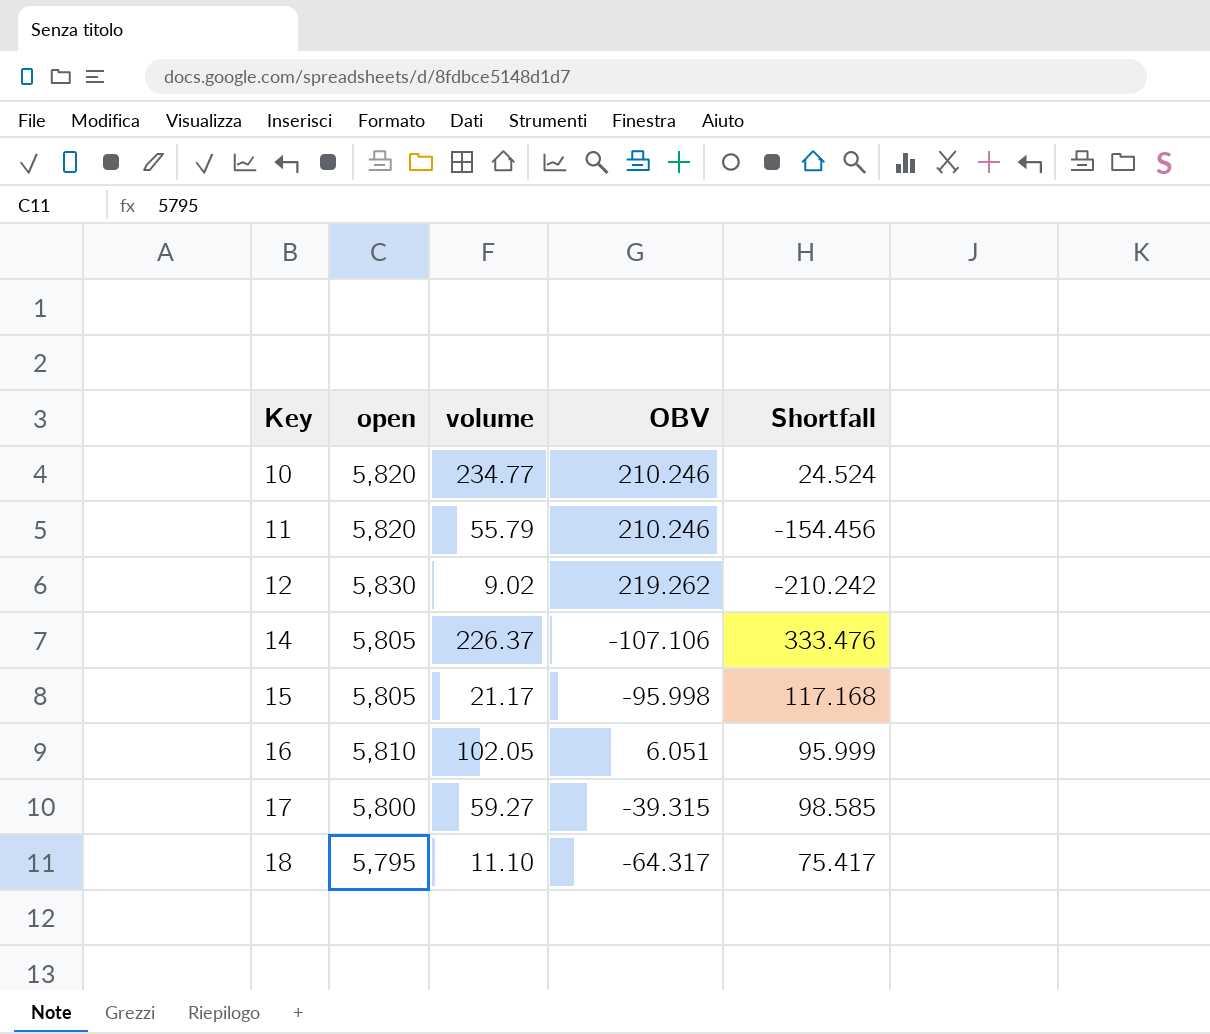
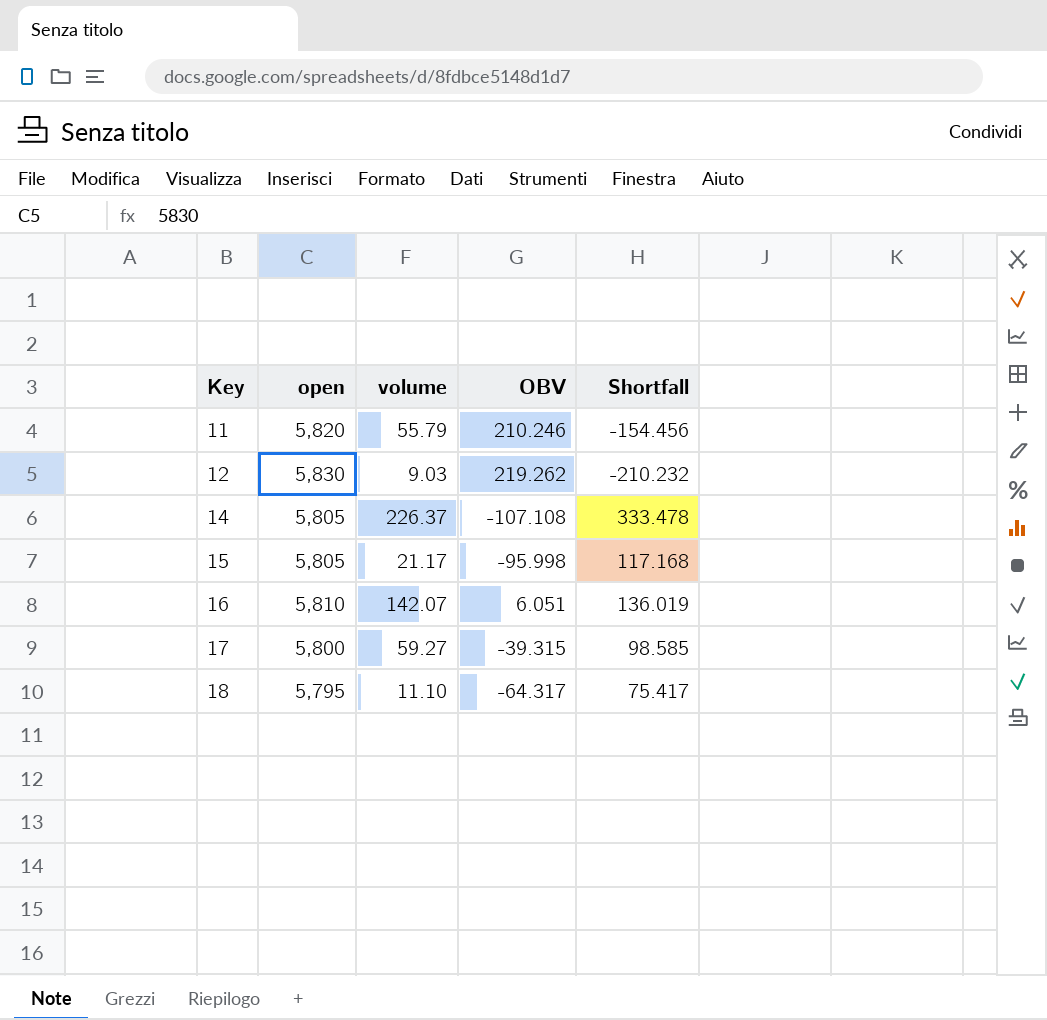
row 10: 5,820 | 234.77 | 210.246 | 24.524 -> none
12 | volume: 9.02 -> 9.03
12 | Shortfall: -210.242 -> -210.232
14 | OBV: -107.106 -> -107.108
14 | Shortfall: 333.476 -> 333.478
16 | volume: 102.05 -> 142.07
16 | Shortfall: 95.999 -> 136.019

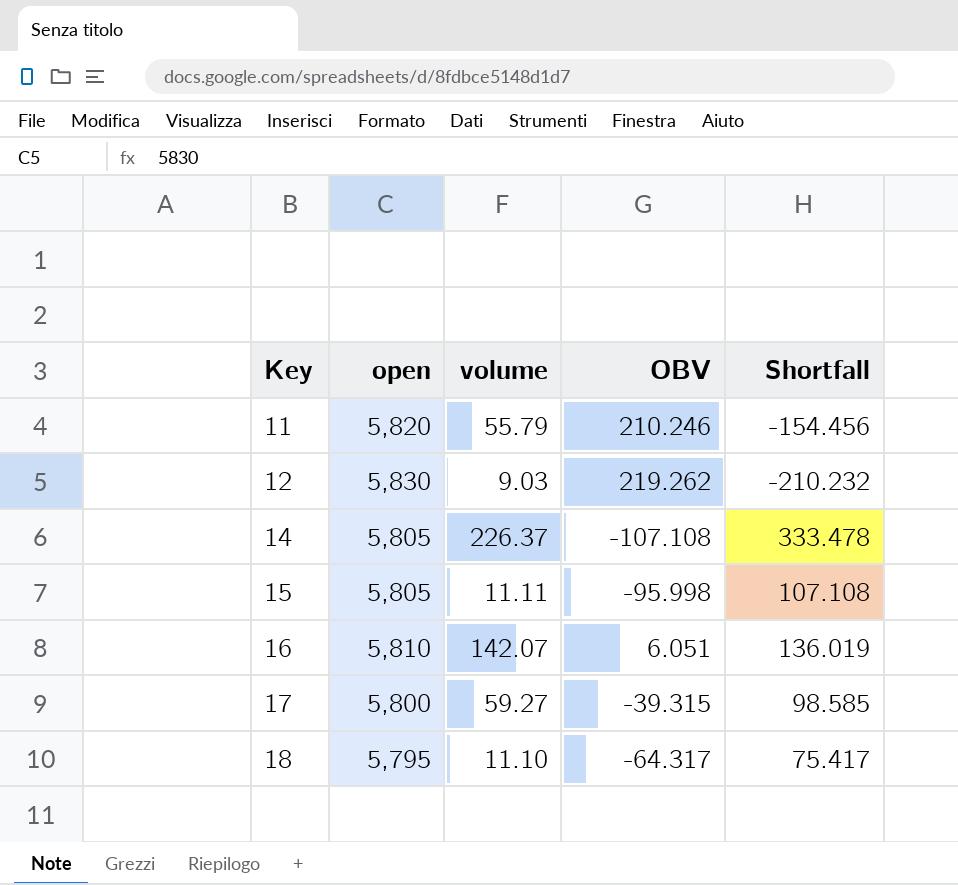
15 | volume: 21.17 -> 11.11
15 | Shortfall: 117.168 -> 107.108

